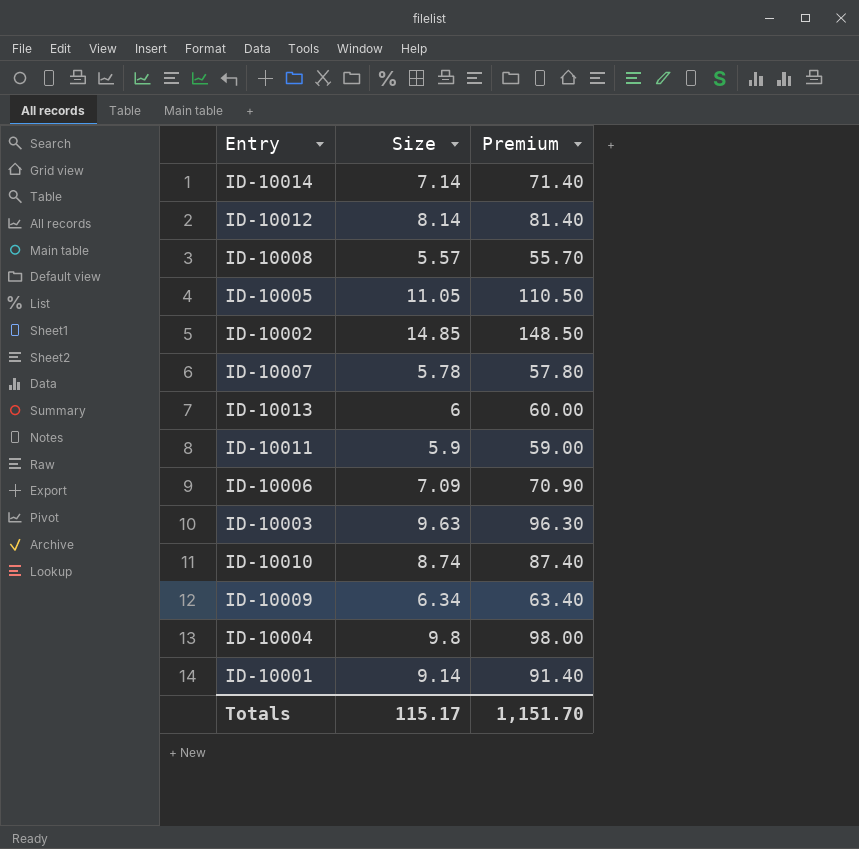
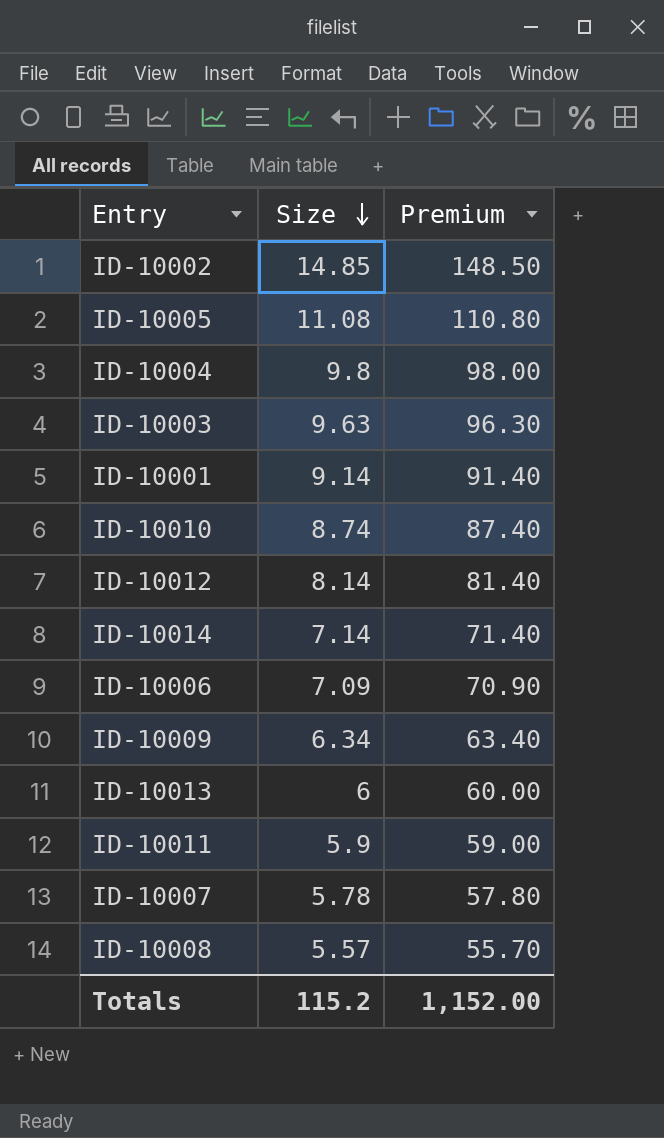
row order: none -> Size descending
ID-10005 | Size: 11.05 -> 11.08
ID-10005 | Premium: 110.50 -> 110.80
Totals | Size: 115.17 -> 115.2
Totals | Premium: 1,151.70 -> 1,152.00

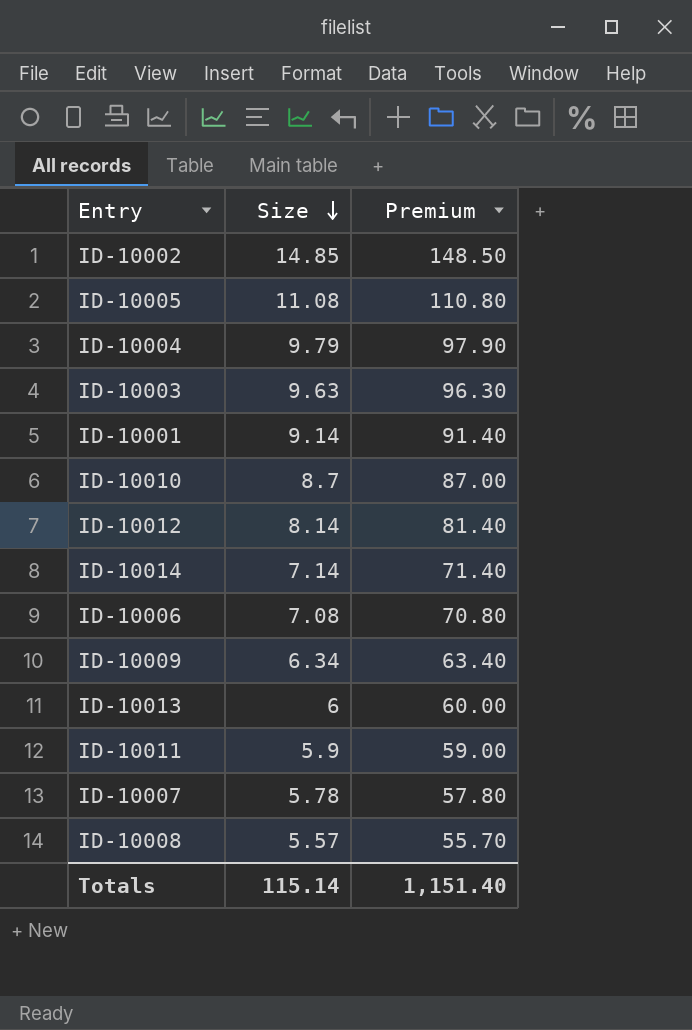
ID-10004 | Size: 9.8 -> 9.79
ID-10004 | Premium: 98.00 -> 97.90
ID-10010 | Size: 8.74 -> 8.7
ID-10010 | Premium: 87.40 -> 87.00
ID-10006 | Size: 7.09 -> 7.08
ID-10006 | Premium: 70.90 -> 70.80
Totals | Size: 115.2 -> 115.14
Totals | Premium: 1,152.00 -> 1,151.40

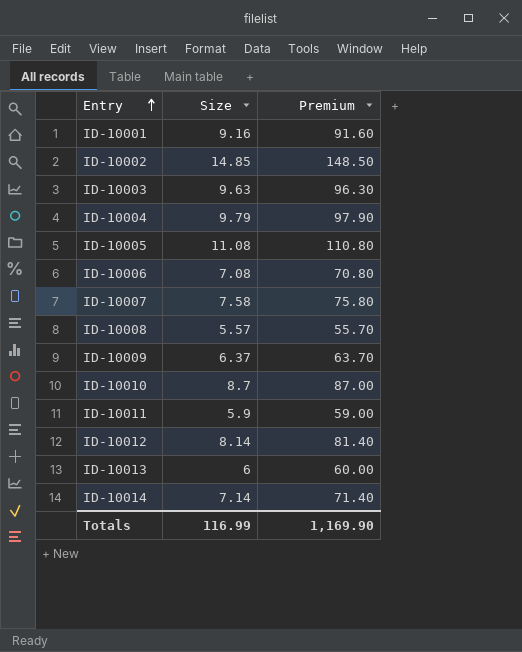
row order: Size descending -> Entry ascending
ID-10001 | Size: 9.14 -> 9.16
ID-10001 | Premium: 91.40 -> 91.60
ID-10007 | Size: 5.78 -> 7.58
ID-10007 | Premium: 57.80 -> 75.80
ID-10009 | Size: 6.34 -> 6.37
ID-10009 | Premium: 63.40 -> 63.70
Totals | Size: 115.14 -> 116.99
Totals | Premium: 1,151.40 -> 1,169.90

